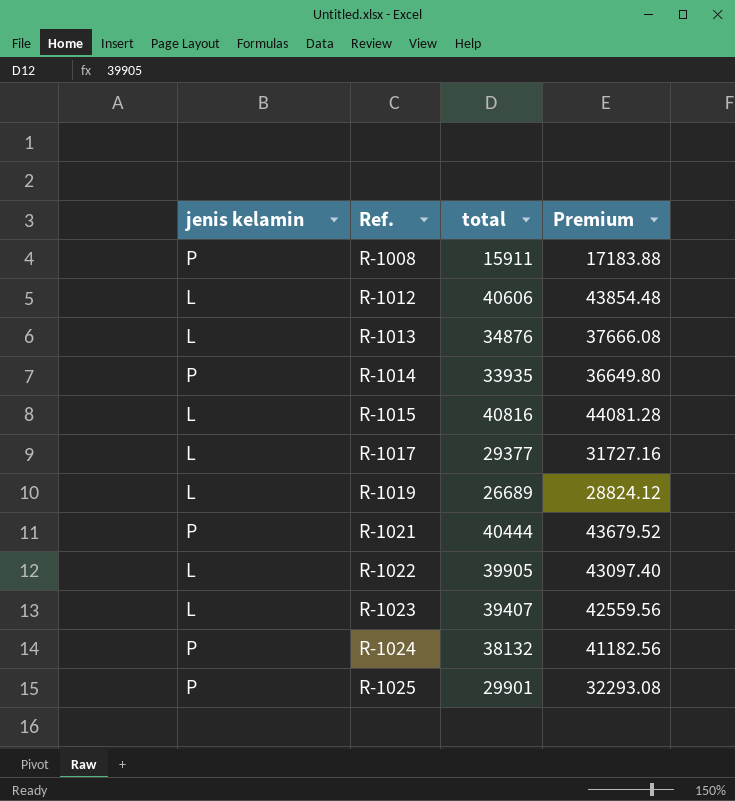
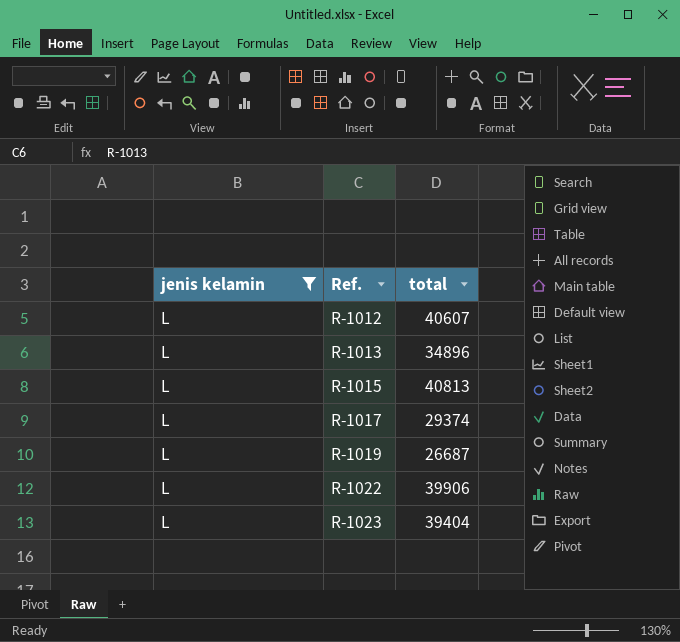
filter: none -> jenis kelamin = L
column Premium | formula: [total] * 1.08 -> none
R-1012 | total: 40606 -> 40607
R-1013 | total: 34876 -> 34896
R-1015 | total: 40816 -> 40813
R-1017 | total: 29377 -> 29374
R-1019 | total: 26689 -> 26687
R-1022 | total: 39905 -> 39906
R-1023 | total: 39407 -> 39404

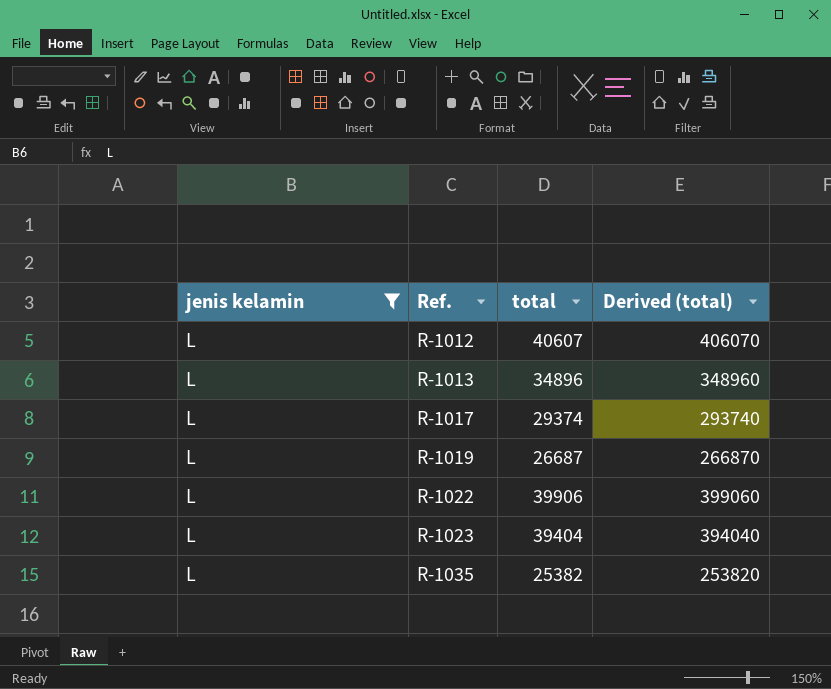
column Derived (total) | formula: none -> [total] * 10
row R-1015: L | 40813 -> none
row R-1035: none -> L | 25382 | 253820

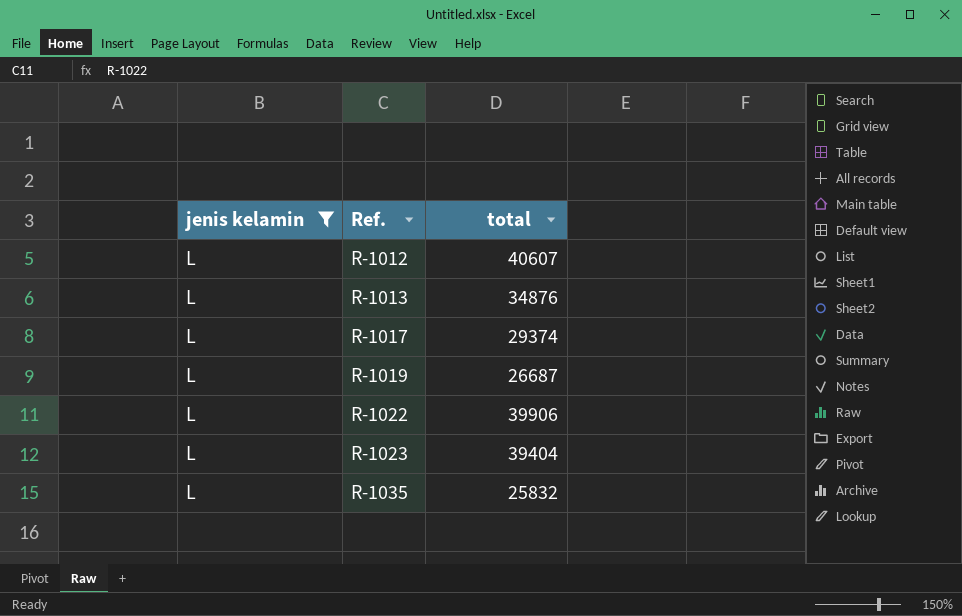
column Derived (total) | formula: [total] * 10 -> none
R-1013 | total: 34896 -> 34876
R-1035 | total: 25382 -> 25832

